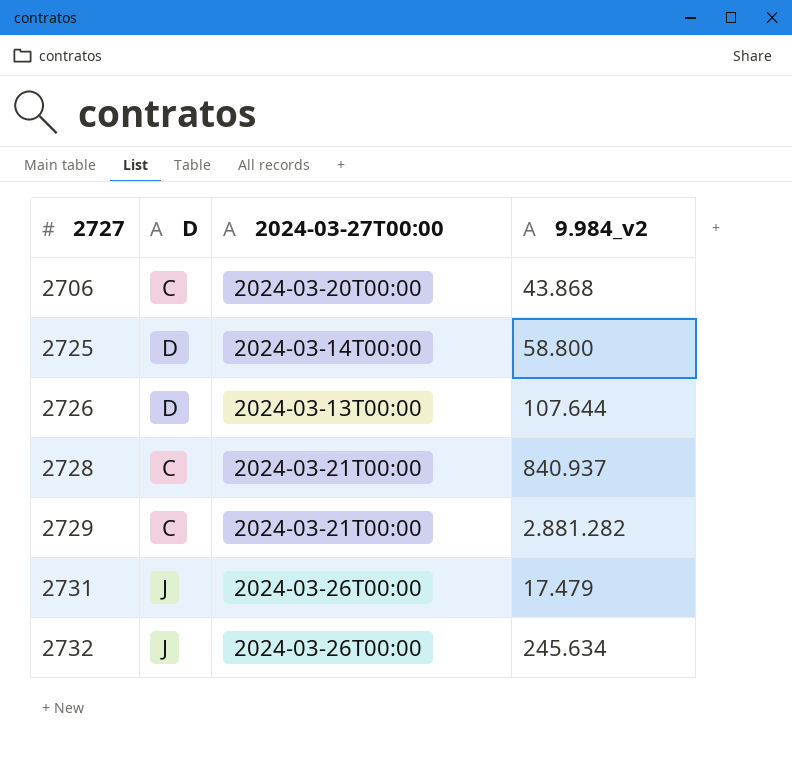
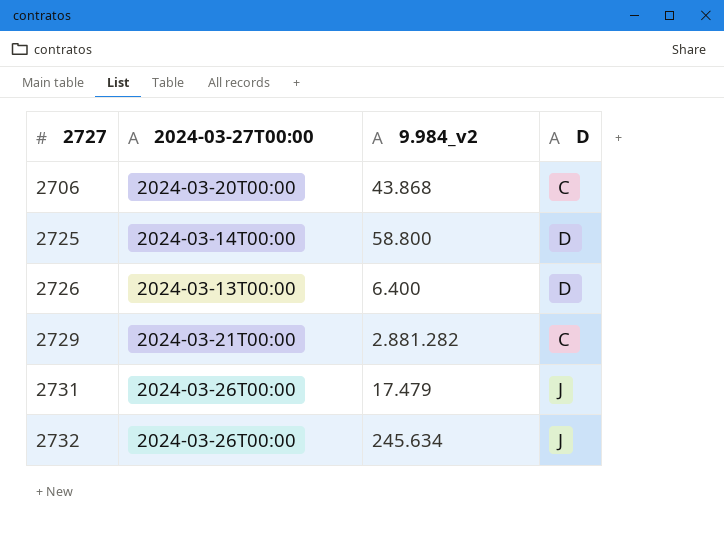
column D | position: 2 -> 4
row 2728: C | 2024-03-21T00:00 | 840.937 -> none
2726 | 9.984_v2: 107.644 -> 6.400

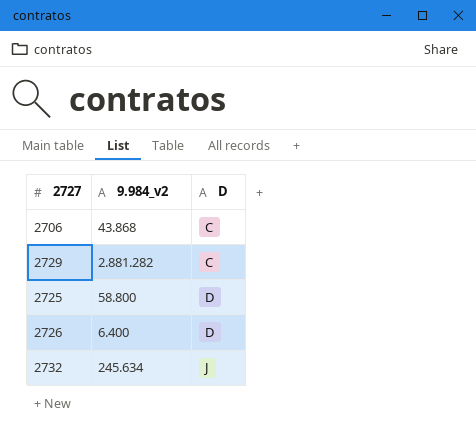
row order: 2727 ascending -> D ascending
column 2024-03-27T00:00 | position: 2 -> none
row 2731: 2024-03-26T00:00 | 17.479 | J -> none

